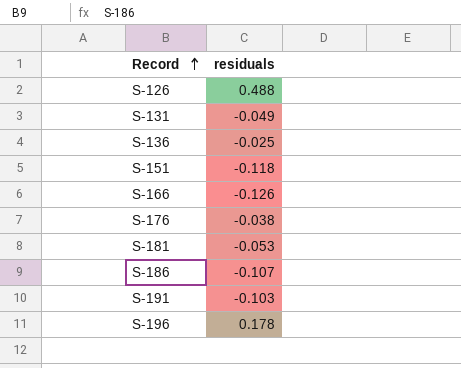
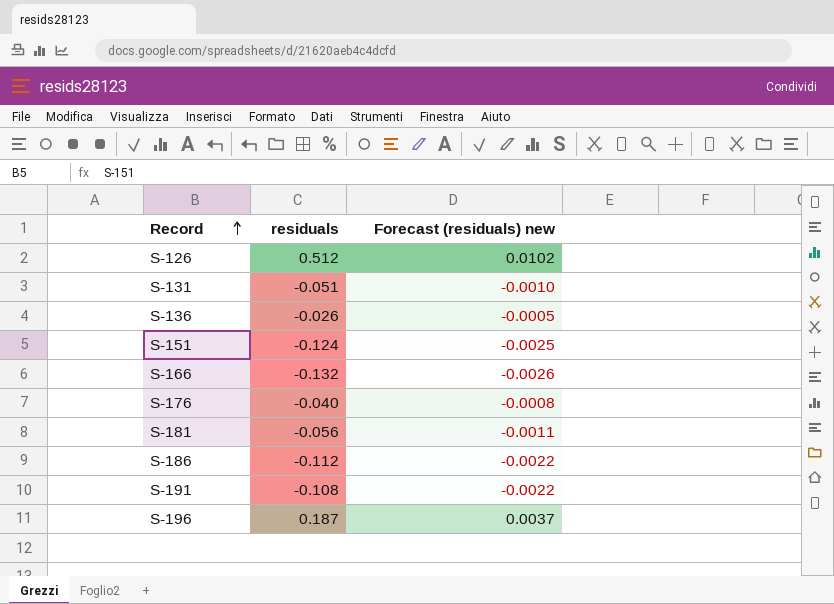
column Forecast (residuals) new | formula: none -> [residuals] * 0.02
S-126 | residuals: 0.488 -> 0.512
S-131 | residuals: -0.049 -> -0.051
S-136 | residuals: -0.025 -> -0.026
S-151 | residuals: -0.118 -> -0.124
S-166 | residuals: -0.126 -> -0.132
S-176 | residuals: -0.038 -> -0.040
S-181 | residuals: -0.053 -> -0.056
S-186 | residuals: -0.107 -> -0.112
S-191 | residuals: -0.103 -> -0.108
S-196 | residuals: 0.178 -> 0.187

